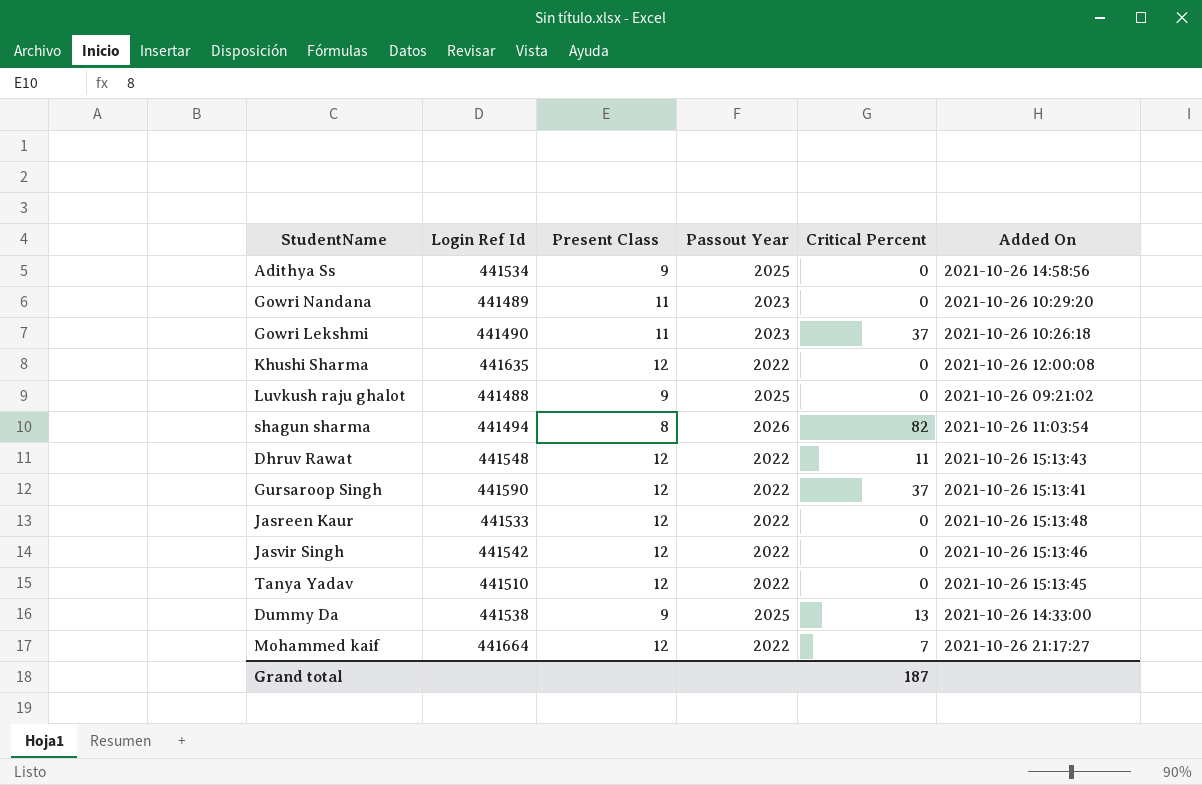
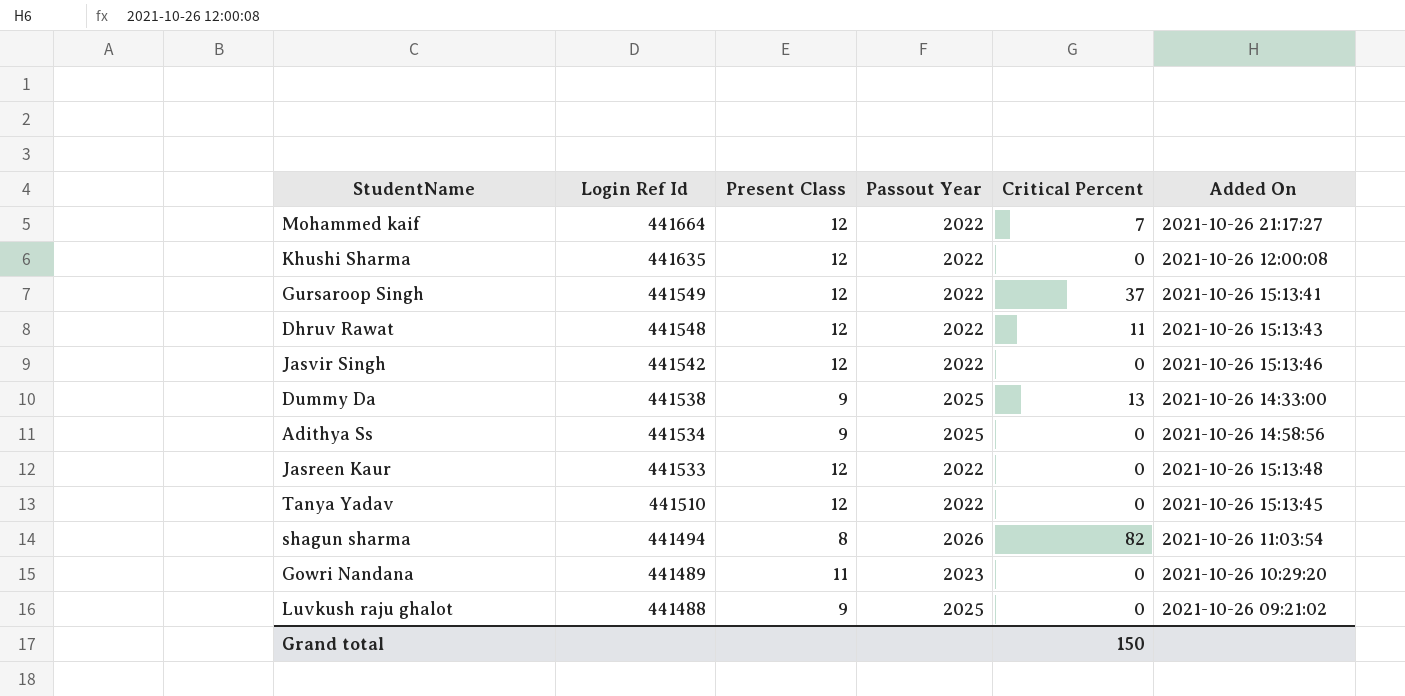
row order: none -> Login Ref Id descending
row Gowri Lekshmi: 441490 | 11 | 2023 | 37 | 2021-10-26 10:26:18 -> none
Gursaroop Singh | Login Ref Id: 441590 -> 441549
Grand total | Critical Percent: 187 -> 150

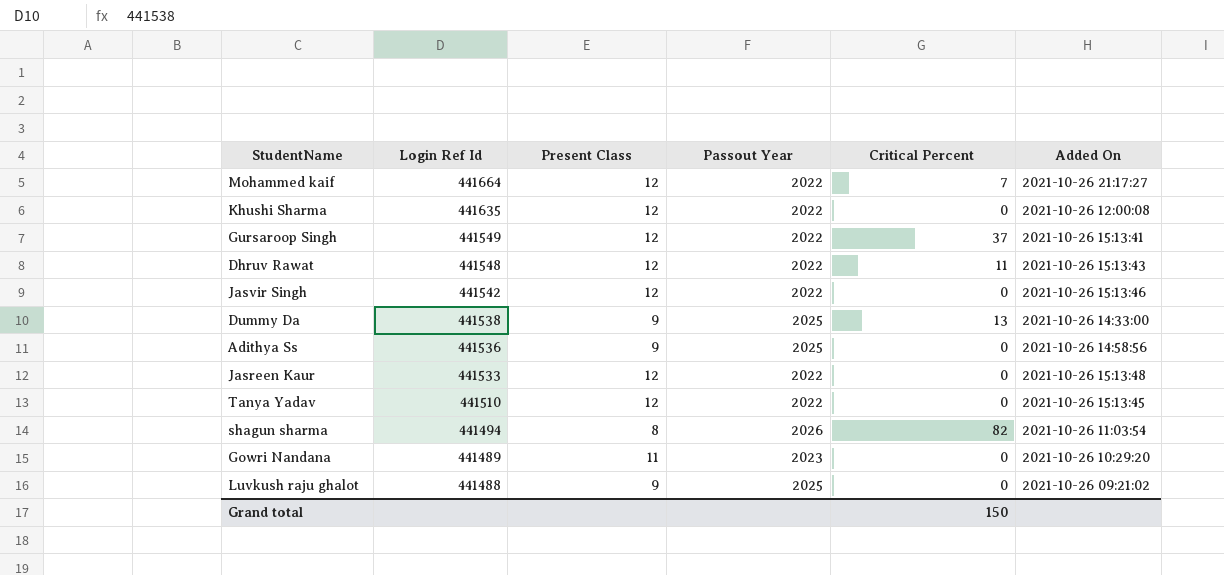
Adithya Ss | Login Ref Id: 441534 -> 441536

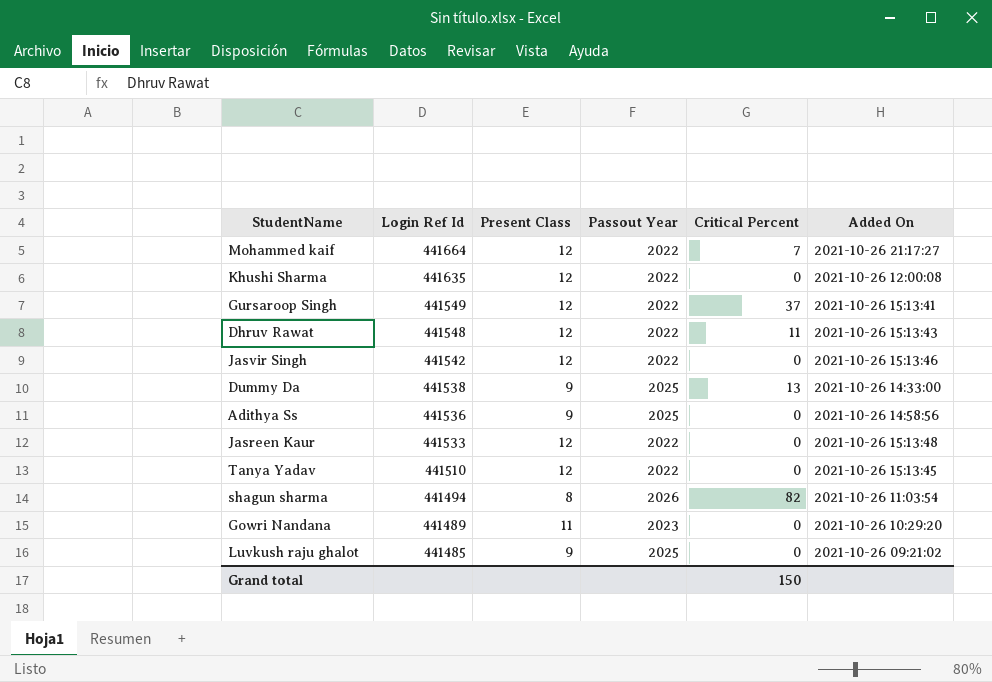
Luvkush raju ghalot | Login Ref Id: 441488 -> 441485

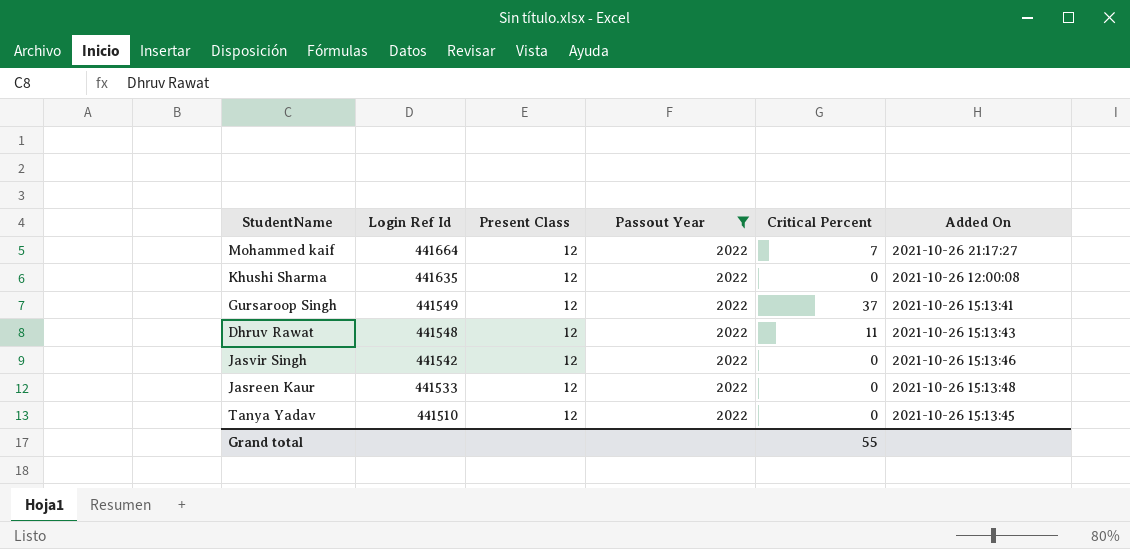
filter: none -> Passout Year = 2022
Grand total | Critical Percent: 150 -> 55

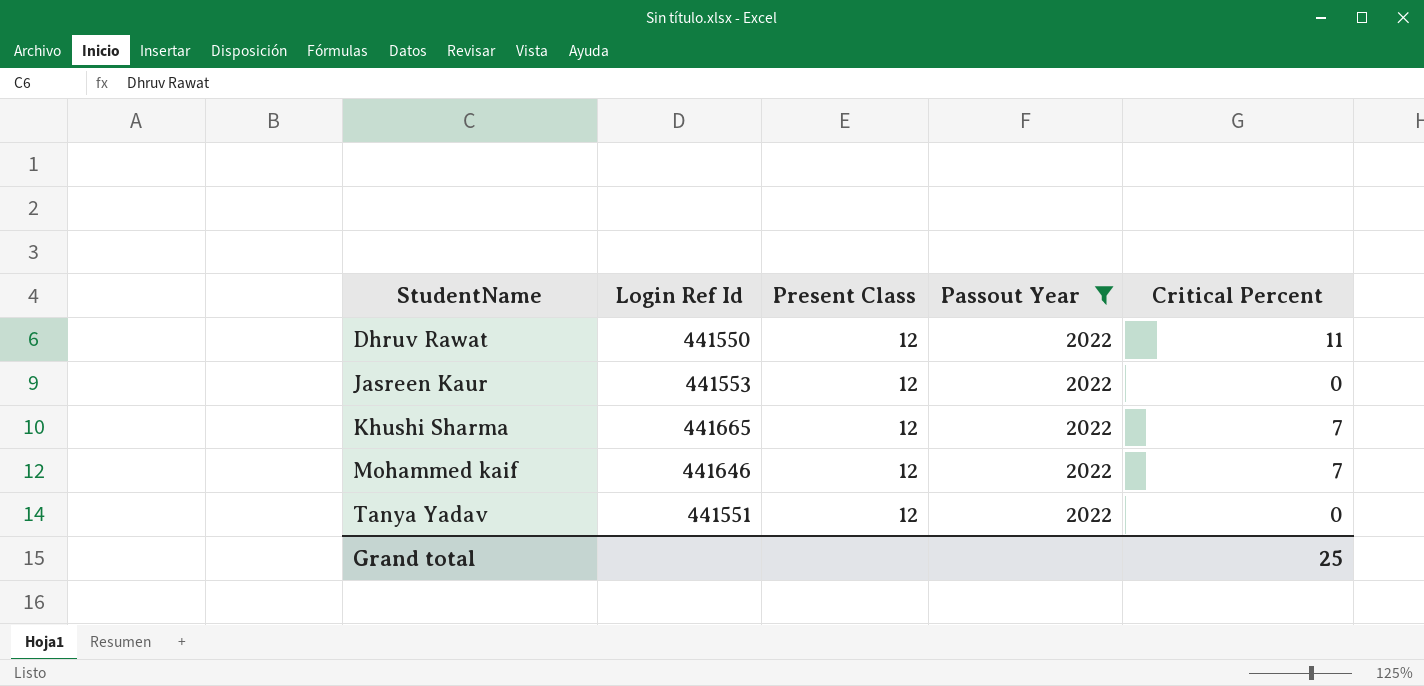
row order: Login Ref Id descending -> StudentName ascending
column Added On | position: 6 -> none
row Gursaroop Singh: 441549 | 12 | 2022 | 37 | 2021-10-26 15:13:41 -> none
row Jasvir Singh: 441542 | 12 | 2022 | 0 | 2021-10-26 15:13:46 -> none
Dhruv Rawat | Login Ref Id: 441548 -> 441550
Jasreen Kaur | Login Ref Id: 441533 -> 441553
Khushi Sharma | Login Ref Id: 441635 -> 441665
Khushi Sharma | Critical Percent: 0 -> 7
Mohammed kaif | Login Ref Id: 441664 -> 441646
Tanya Yadav | Login Ref Id: 441510 -> 441551
Grand total | Critical Percent: 55 -> 25

